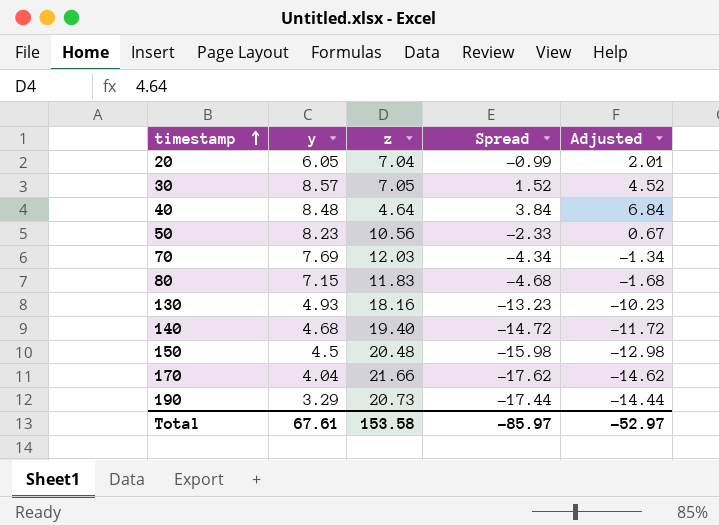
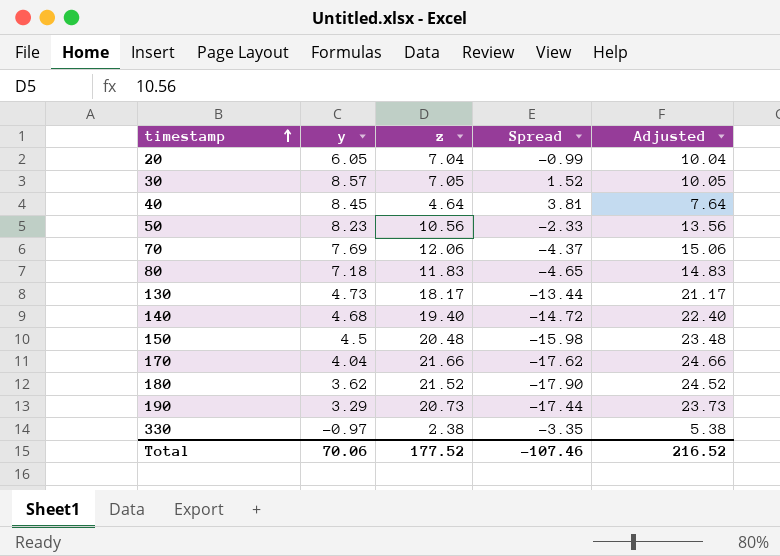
column Adjusted | formula: [Spread] + 3 -> [z] + 3
40 | y: 8.48 -> 8.45
40 | Spread: 3.84 -> 3.81
70 | z: 12.03 -> 12.06
70 | Spread: -4.34 -> -4.37
80 | y: 7.15 -> 7.18
80 | Spread: -4.68 -> -4.65
130 | y: 4.93 -> 4.73
130 | z: 18.16 -> 18.17
130 | Spread: -13.23 -> -13.44
row 180: none -> 3.62 | 21.52 | -17.90 | 24.52
row 330: none -> -0.97 | 2.38 | -3.35 | 5.38
Total | y: 67.61 -> 70.06
Total | z: 153.58 -> 177.52
Total | Spread: -85.97 -> -107.46
Total | Adjusted: -52.97 -> 216.52

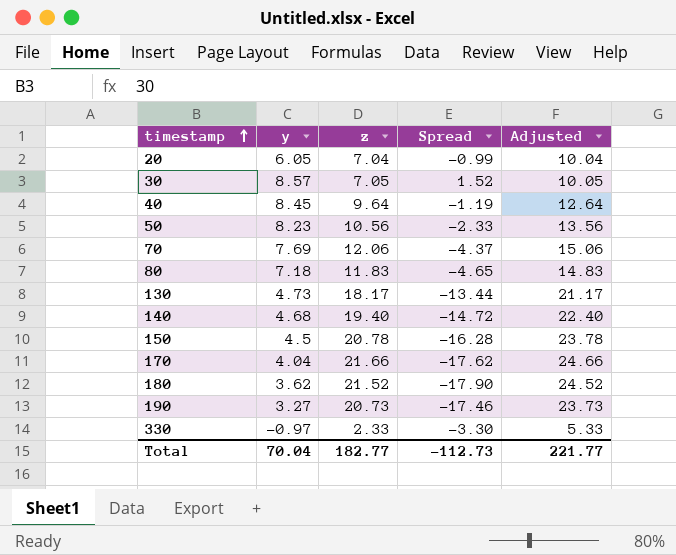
40 | z: 4.64 -> 9.64
40 | Spread: 3.81 -> -1.19
40 | Adjusted: 7.64 -> 12.64
150 | z: 20.48 -> 20.78
150 | Spread: -15.98 -> -16.28
150 | Adjusted: 23.48 -> 23.78
190 | y: 3.29 -> 3.27
190 | Spread: -17.44 -> -17.46
330 | z: 2.38 -> 2.33
330 | Spread: -3.35 -> -3.30
330 | Adjusted: 5.38 -> 5.33
Total | y: 70.06 -> 70.04
Total | z: 177.52 -> 182.77
Total | Spread: -107.46 -> -112.73
Total | Adjusted: 216.52 -> 221.77

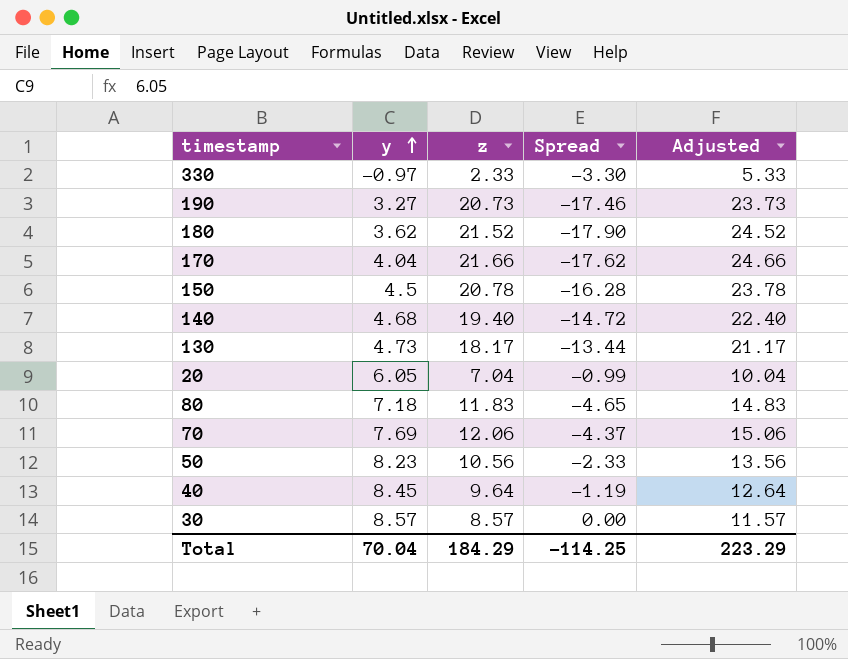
row order: timestamp ascending -> y ascending
30 | z: 7.05 -> 8.57
30 | Spread: 1.52 -> 0.00
30 | Adjusted: 10.05 -> 11.57
Total | z: 182.77 -> 184.29
Total | Spread: -112.73 -> -114.25
Total | Adjusted: 221.77 -> 223.29

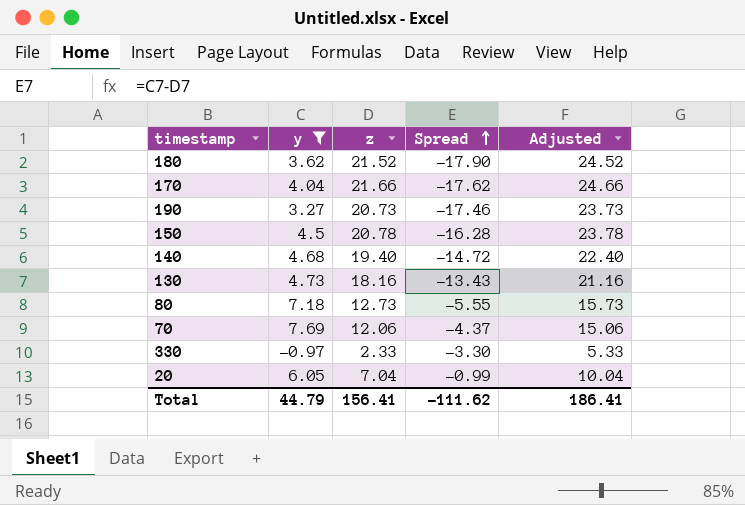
filter: none -> y <= 7.69
row order: y ascending -> Spread ascending
130 | z: 18.17 -> 18.16
130 | Spread: -13.44 -> -13.43
130 | Adjusted: 21.17 -> 21.16
80 | z: 11.83 -> 12.73
80 | Spread: -4.65 -> -5.55
80 | Adjusted: 14.83 -> 15.73
Total | y: 70.04 -> 44.79
Total | z: 184.29 -> 156.41
Total | Spread: -114.25 -> -111.62
Total | Adjusted: 223.29 -> 186.41

